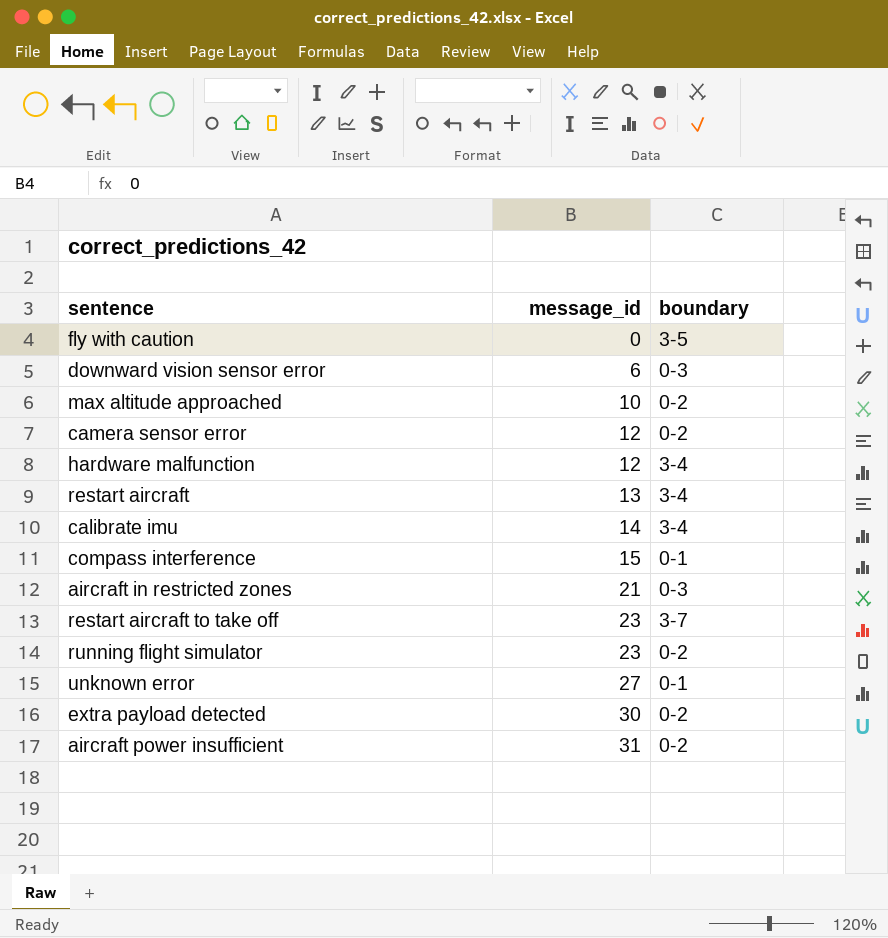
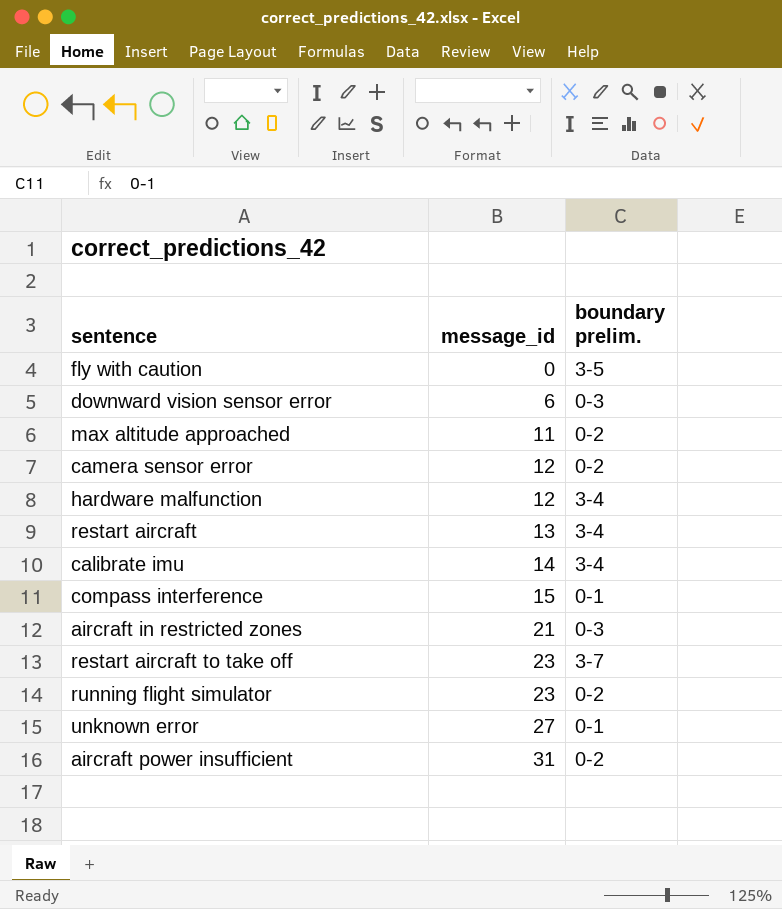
column name: boundary -> boundary prelim.
row extra payload detected: 30 | 0-2 -> none
max altitude approached | message_id: 10 -> 11

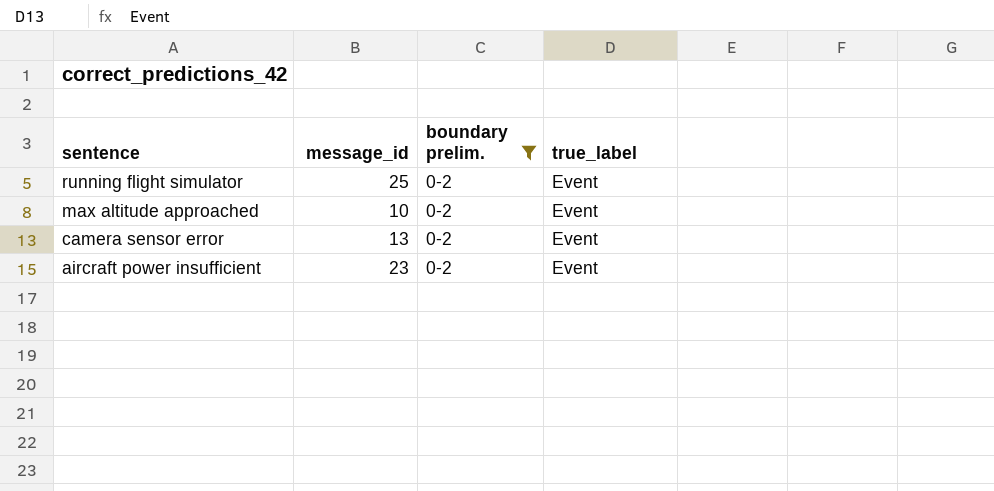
filter: none -> boundary prelim. = 0-2
row order: message_id ascending -> sentence descending
column true_label | position: none -> 4
running flight simulator | message_id: 23 -> 25
max altitude approached | message_id: 11 -> 10
camera sensor error | message_id: 12 -> 13
aircraft power insufficient | message_id: 31 -> 23

